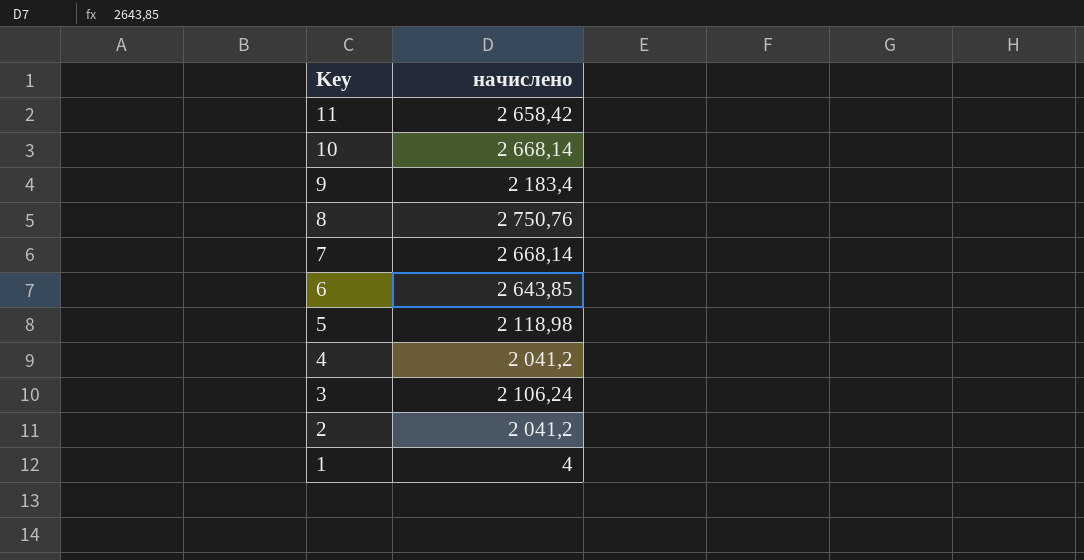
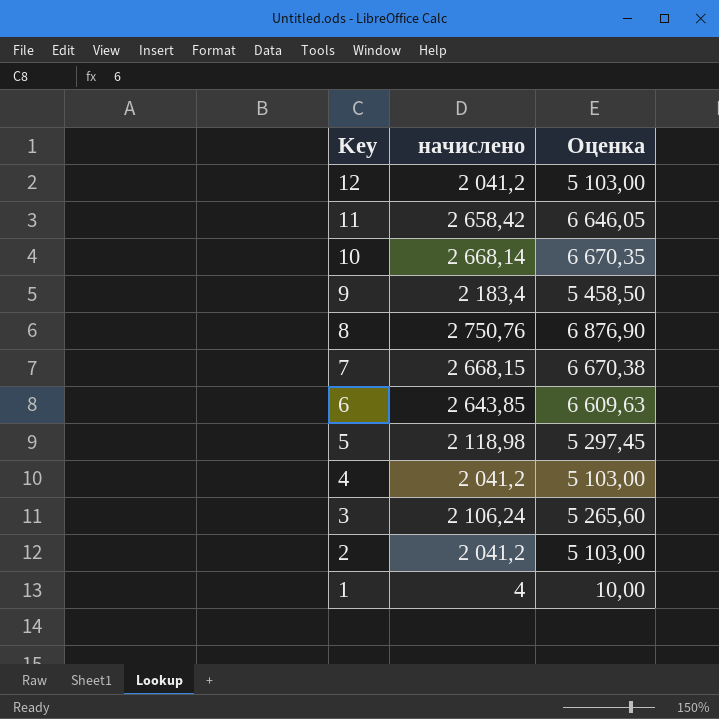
column Оценка | formula: none -> [начислено] * 2,5
row 12: none -> 2 041,2 | 5 103,00
7 | начислено: 2 668,14 -> 2 668,15

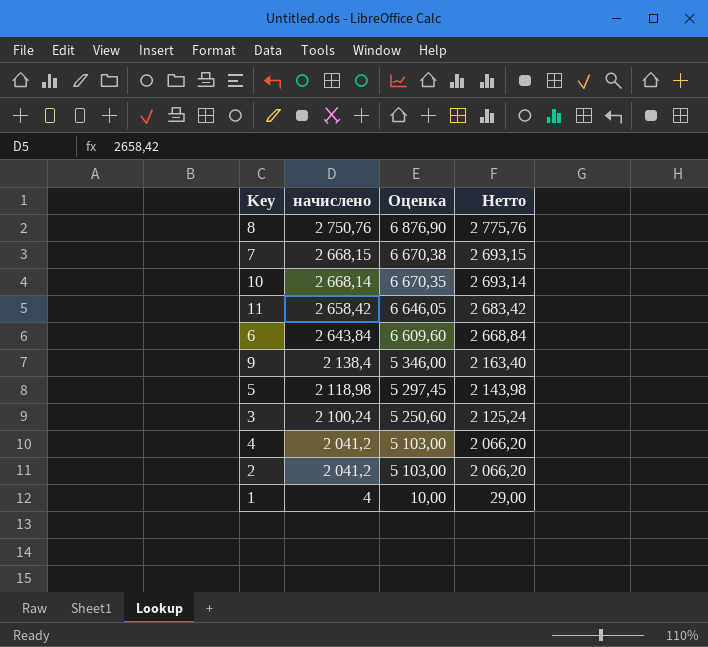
row order: Key descending -> начислено descending
column Нетто | formula: none -> [начислено] + 25
row 12: 2 041,2 | 5 103,00 -> none
6 | начислено: 2 643,85 -> 2 643,84
6 | Оценка: 6 609,63 -> 6 609,60
9 | начислено: 2 183,4 -> 2 138,4
9 | Оценка: 5 458,50 -> 5 346,00
3 | начислено: 2 106,24 -> 2 100,24
3 | Оценка: 5 265,60 -> 5 250,60

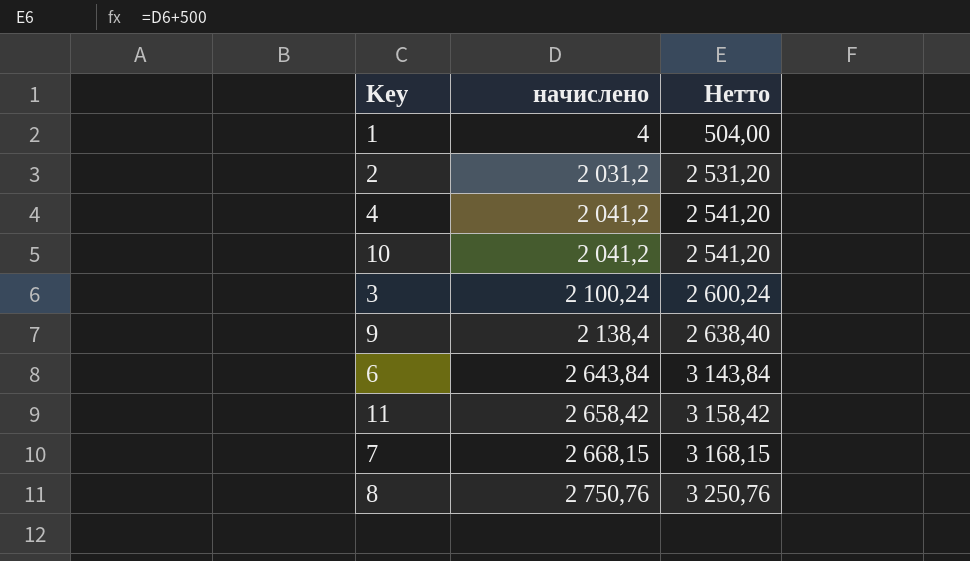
row order: начислено descending -> начислено ascending
column Оценка | formula: [начислено] * 2,5 -> none
column Нетто | formula: [начислено] + 25 -> [начислено] + 500
row 5: 2 118,98 | 5 297,45 | 2 143,98 -> none
2 | начислено: 2 041,2 -> 2 031,2
10 | начислено: 2 668,14 -> 2 041,2

